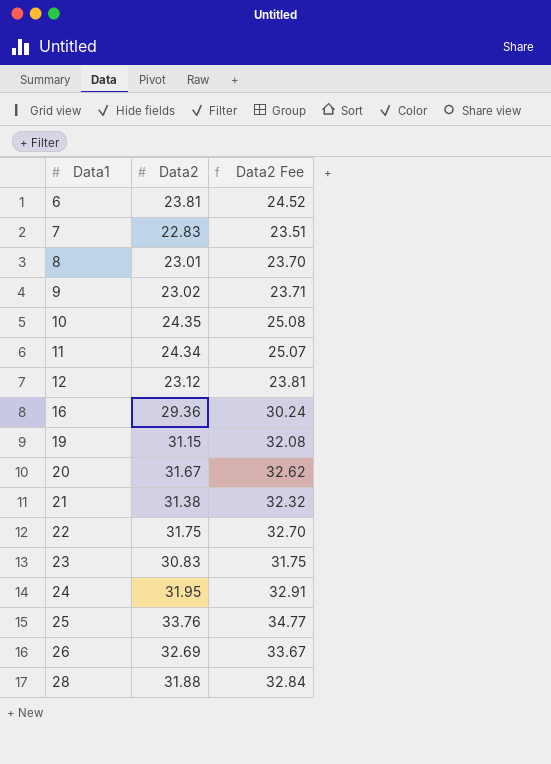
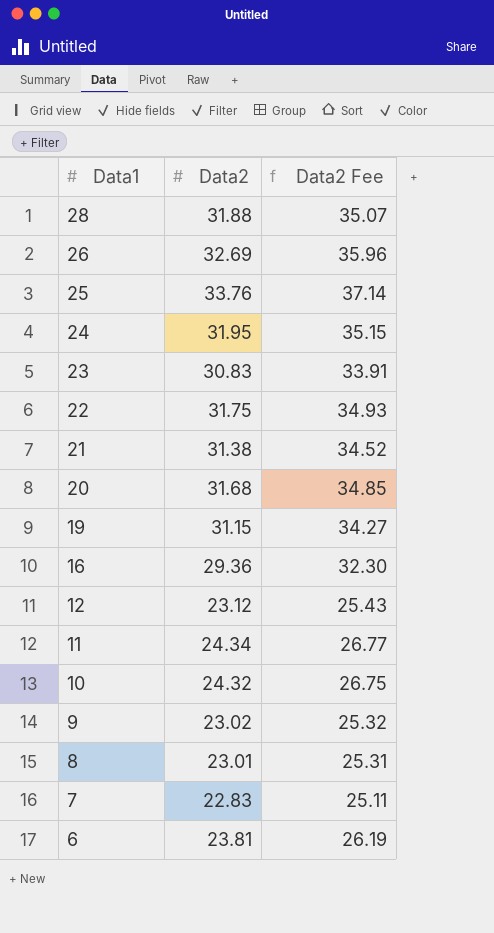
row order: Data1 ascending -> Data1 descending
column Data2 Fee | formula: [Data2] * 1.03 -> [Data2] * 1.1
20 | Data2: 31.67 -> 31.68
10 | Data2: 24.35 -> 24.32

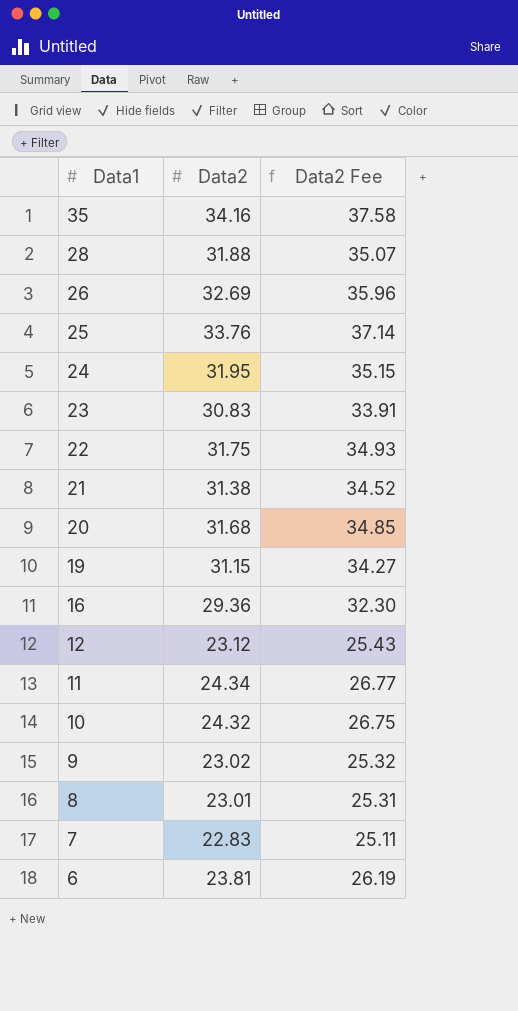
row 35: none -> 34.16 | 37.58

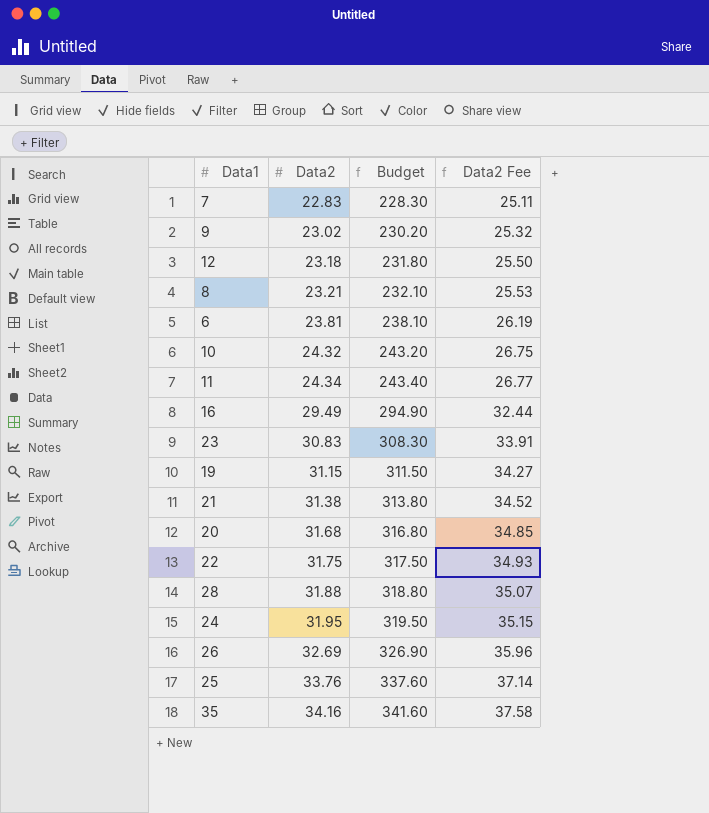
row order: Data1 descending -> Data2 ascending
column Budget | formula: none -> [Data2] * 10
12 | Data2: 23.12 -> 23.18
12 | Data2 Fee: 25.43 -> 25.50
8 | Data2: 23.01 -> 23.21
8 | Data2 Fee: 25.31 -> 25.53
16 | Data2: 29.36 -> 29.49
16 | Data2 Fee: 32.30 -> 32.44

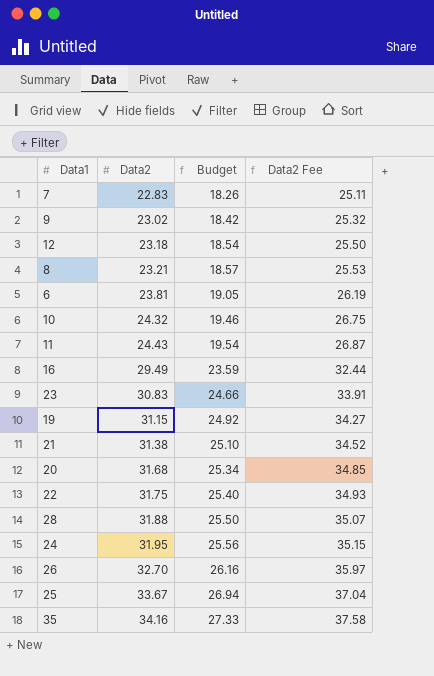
column Budget | formula: [Data2] * 10 -> [Data2] * 0.8
11 | Data2: 24.34 -> 24.43
11 | Data2 Fee: 26.77 -> 26.87
26 | Data2: 32.69 -> 32.70
26 | Data2 Fee: 35.96 -> 35.97
25 | Data2: 33.76 -> 33.67
25 | Data2 Fee: 37.14 -> 37.04

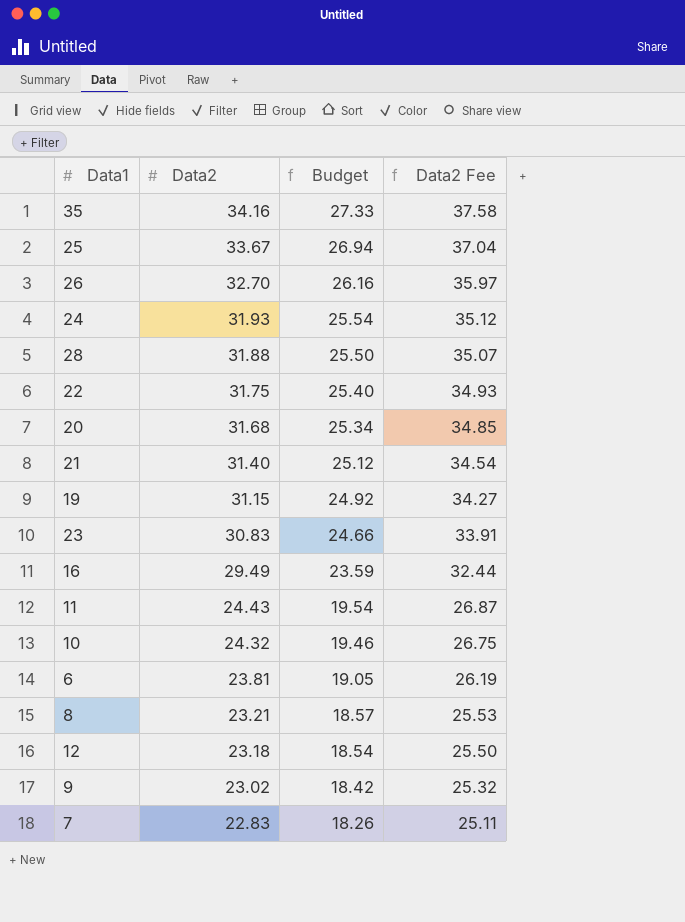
row order: Data2 ascending -> Data2 descending
24 | Data2: 31.95 -> 31.93
24 | Budget: 25.56 -> 25.54
24 | Data2 Fee: 35.15 -> 35.12
21 | Data2: 31.38 -> 31.40
21 | Budget: 25.10 -> 25.12
21 | Data2 Fee: 34.52 -> 34.54

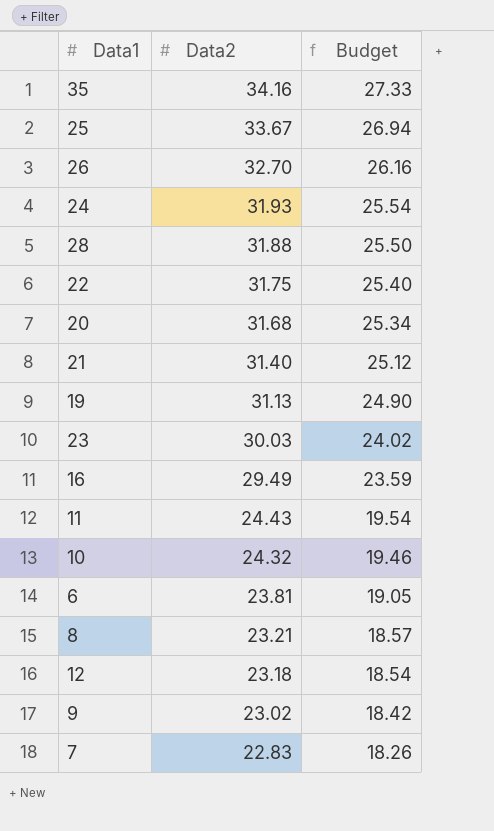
column Data2 Fee | formula: [Data2] * 1.1 -> none
19 | Data2: 31.15 -> 31.13
19 | Budget: 24.92 -> 24.90
23 | Data2: 30.83 -> 30.03
23 | Budget: 24.66 -> 24.02

